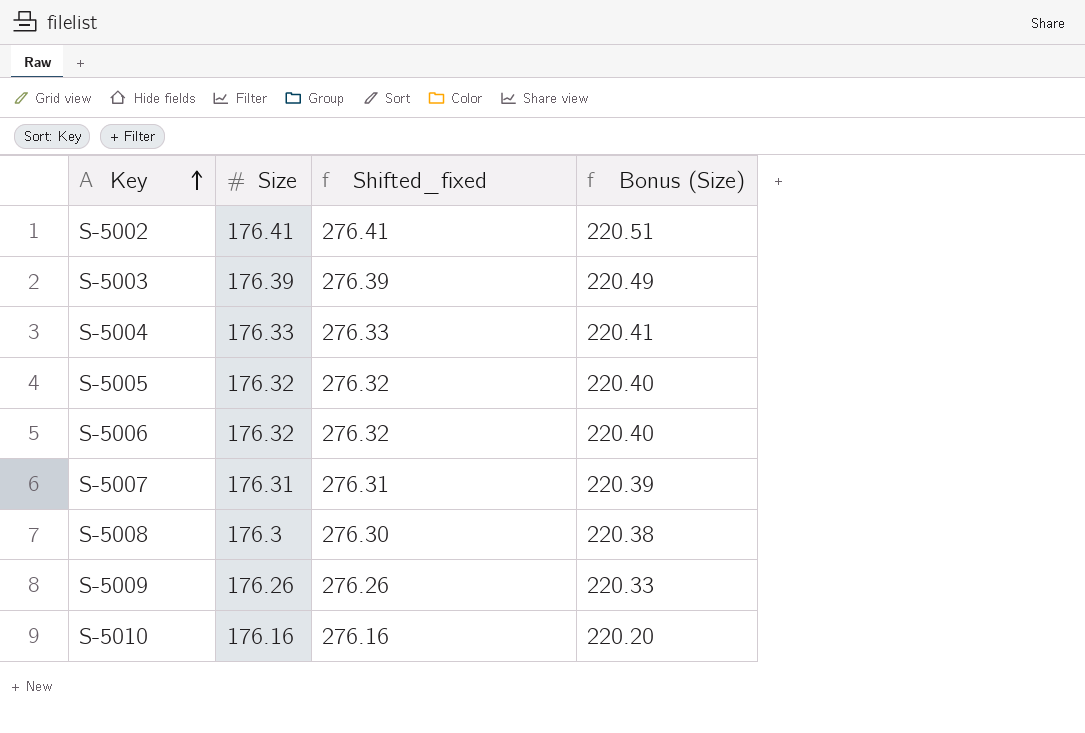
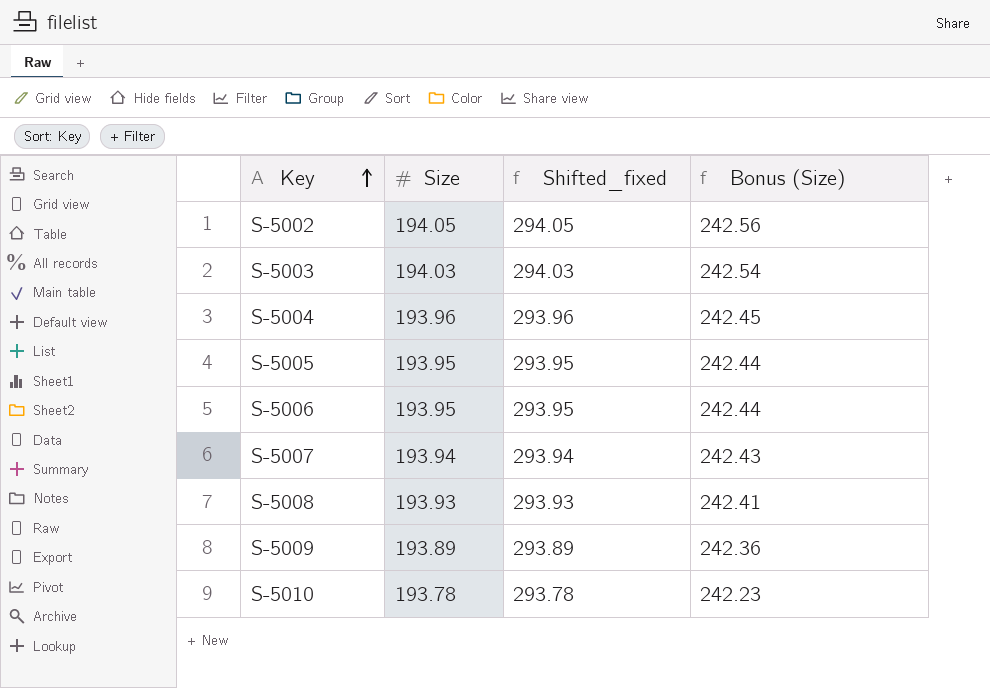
S-5002 | Size: 176.41 -> 194.05
S-5002 | Shifted_fixed: 276.41 -> 294.05
S-5002 | Bonus (Size): 220.51 -> 242.56
S-5003 | Size: 176.39 -> 194.03
S-5003 | Shifted_fixed: 276.39 -> 294.03
S-5003 | Bonus (Size): 220.49 -> 242.54
S-5004 | Size: 176.33 -> 193.96
S-5004 | Shifted_fixed: 276.33 -> 293.96
S-5004 | Bonus (Size): 220.41 -> 242.45
S-5005 | Size: 176.32 -> 193.95
S-5005 | Shifted_fixed: 276.32 -> 293.95
S-5005 | Bonus (Size): 220.40 -> 242.44
S-5006 | Size: 176.32 -> 193.95
S-5006 | Shifted_fixed: 276.32 -> 293.95
S-5006 | Bonus (Size): 220.40 -> 242.44
S-5007 | Size: 176.31 -> 193.94
S-5007 | Shifted_fixed: 276.31 -> 293.94
S-5007 | Bonus (Size): 220.39 -> 242.43
S-5008 | Size: 176.3 -> 193.93
S-5008 | Shifted_fixed: 276.30 -> 293.93
S-5008 | Bonus (Size): 220.38 -> 242.41
S-5009 | Size: 176.26 -> 193.89
S-5009 | Shifted_fixed: 276.26 -> 293.89
S-5009 | Bonus (Size): 220.33 -> 242.36
S-5010 | Size: 176.16 -> 193.78
S-5010 | Shifted_fixed: 276.16 -> 293.78
S-5010 | Bonus (Size): 220.20 -> 242.23

